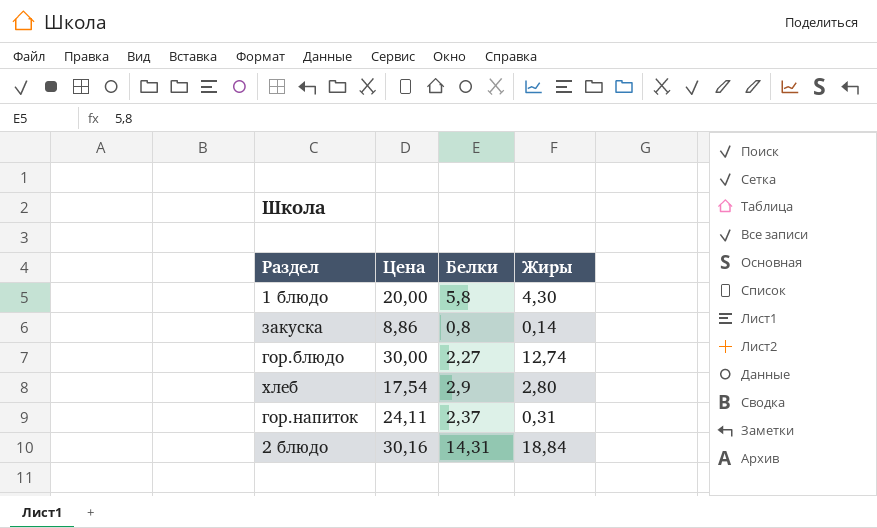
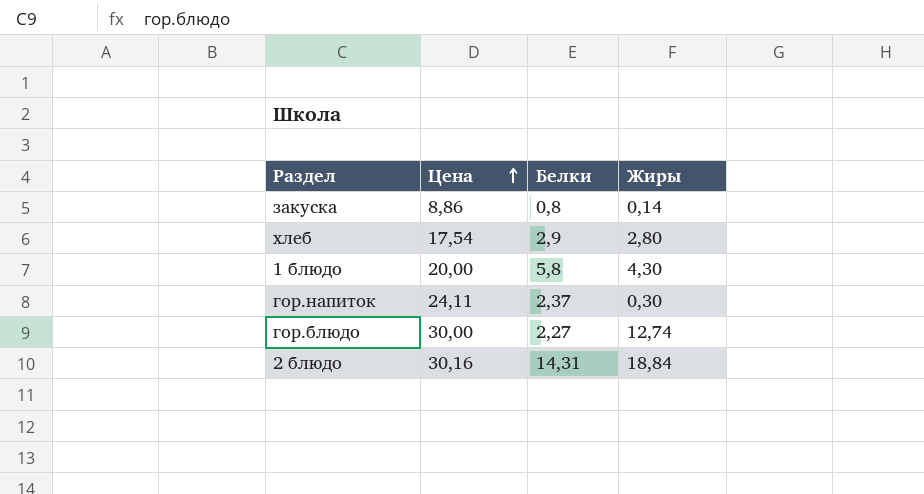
row order: none -> Цена ascending
гор.напиток | Жиры: 0,31 -> 0,30

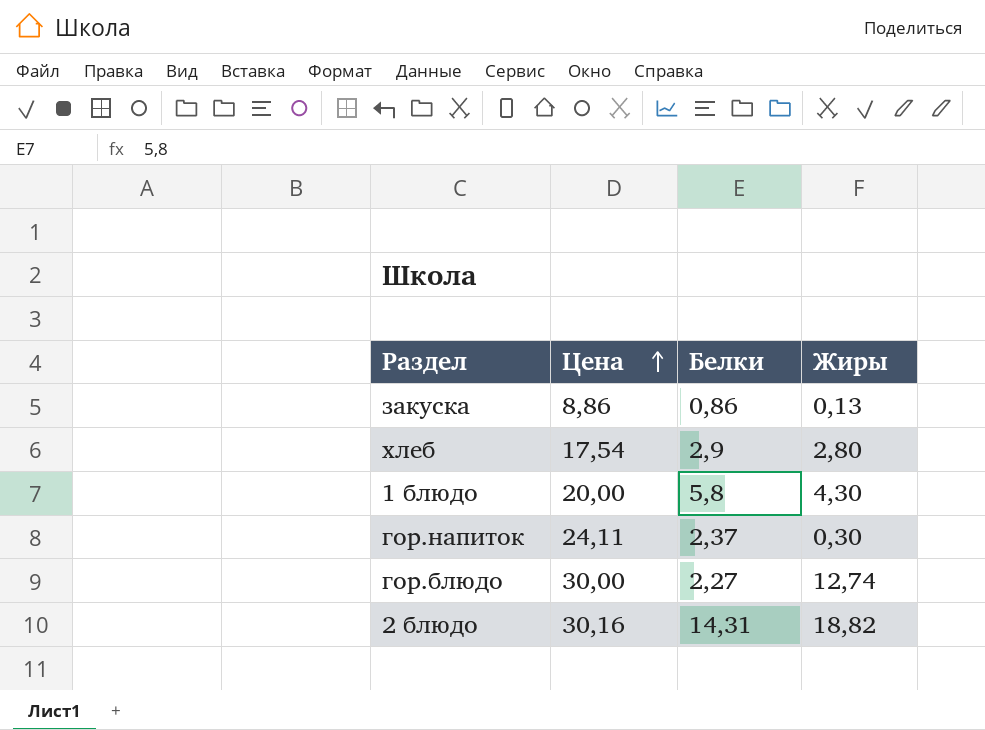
закуска | Белки: 0,8 -> 0,86
закуска | Жиры: 0,14 -> 0,13
2 блюдо | Жиры: 18,84 -> 18,82

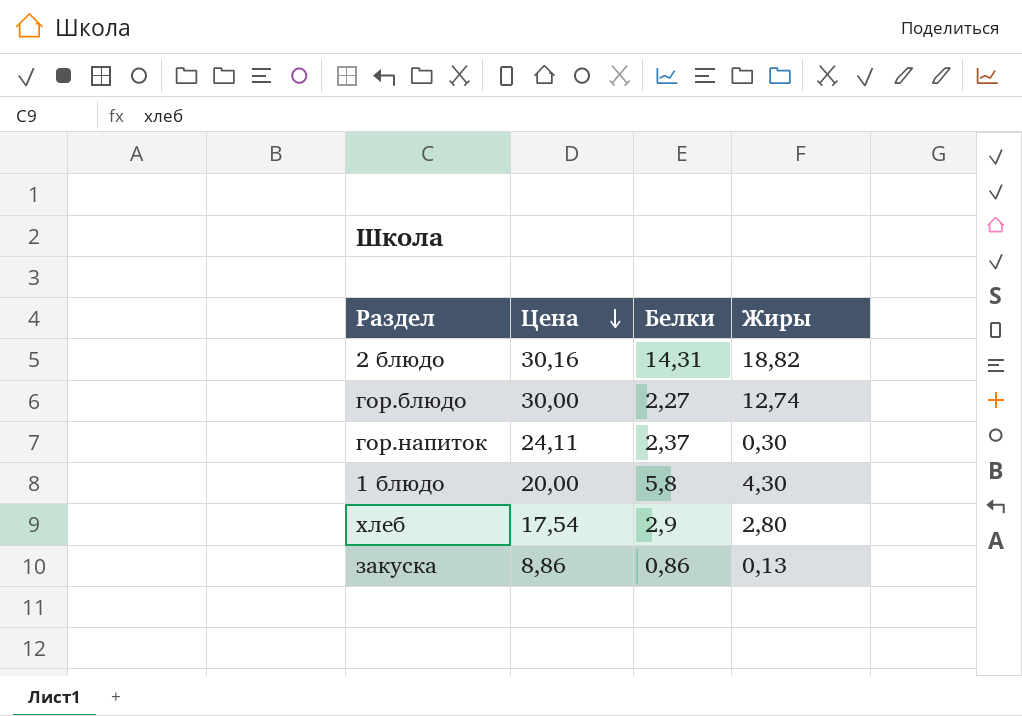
row order: Цена ascending -> Цена descending

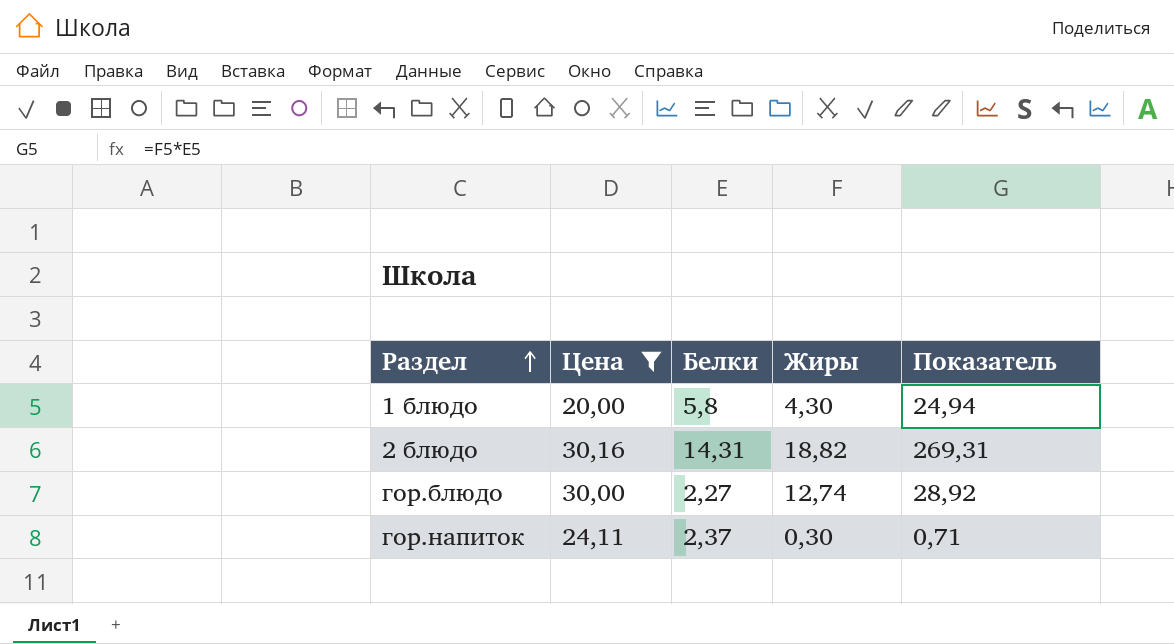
filter: none -> Цена >= 20,00
row order: Цена descending -> Раздел ascending
column Показатель | formula: none -> [Белки] * [Жиры]

